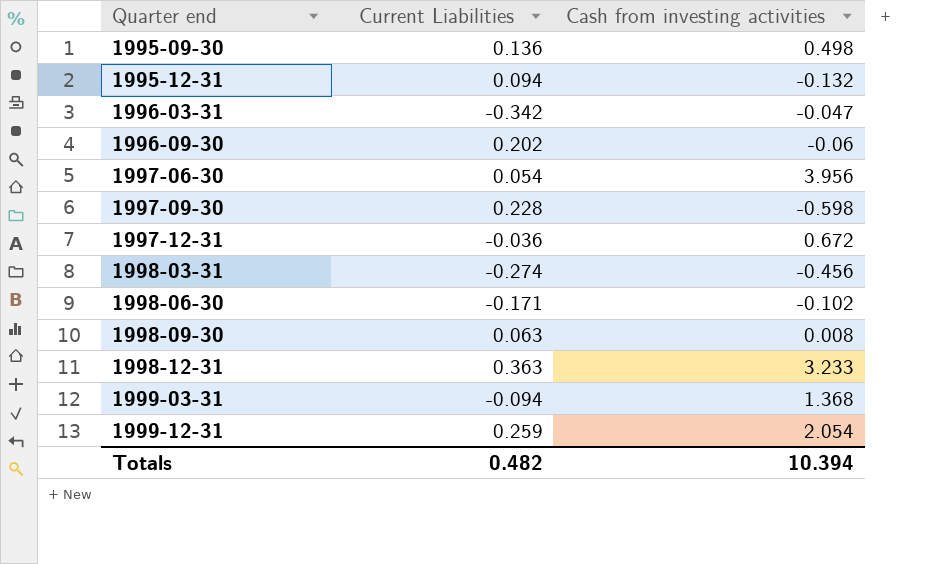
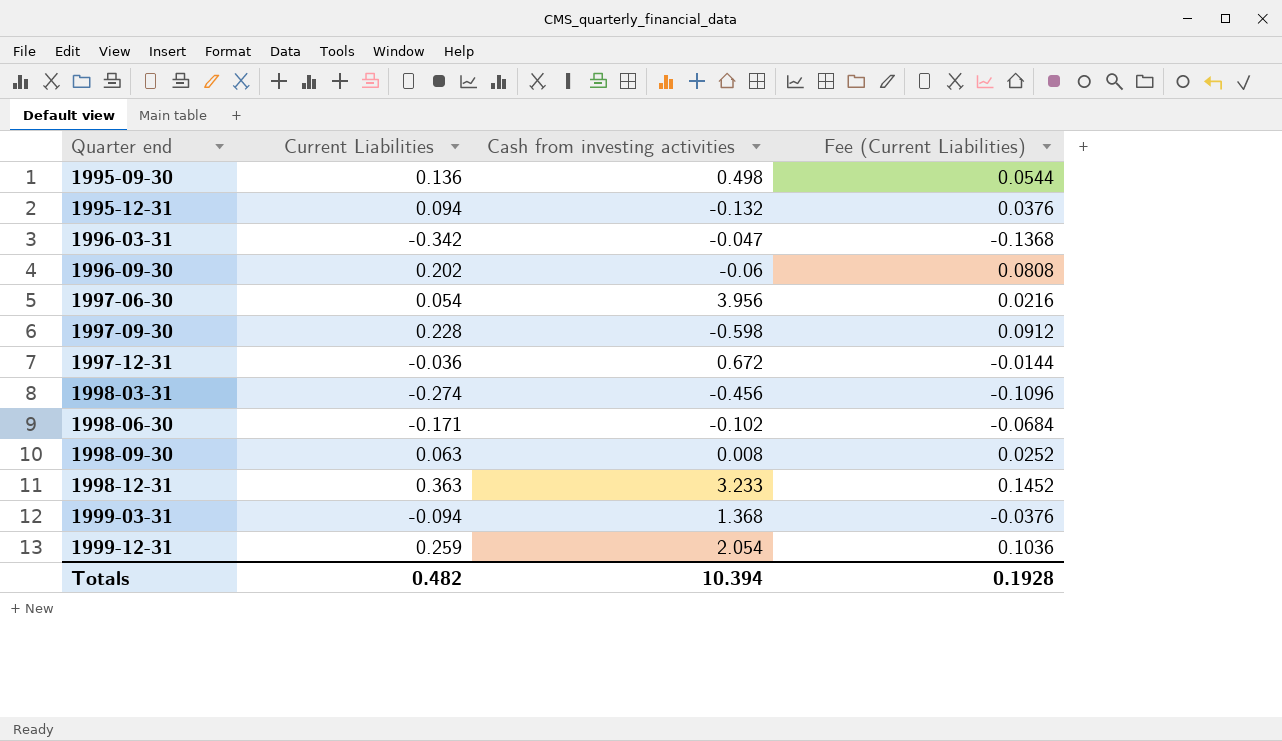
column Fee (Current Liabilities) | formula: none -> [Current Liabilities] * 0.4

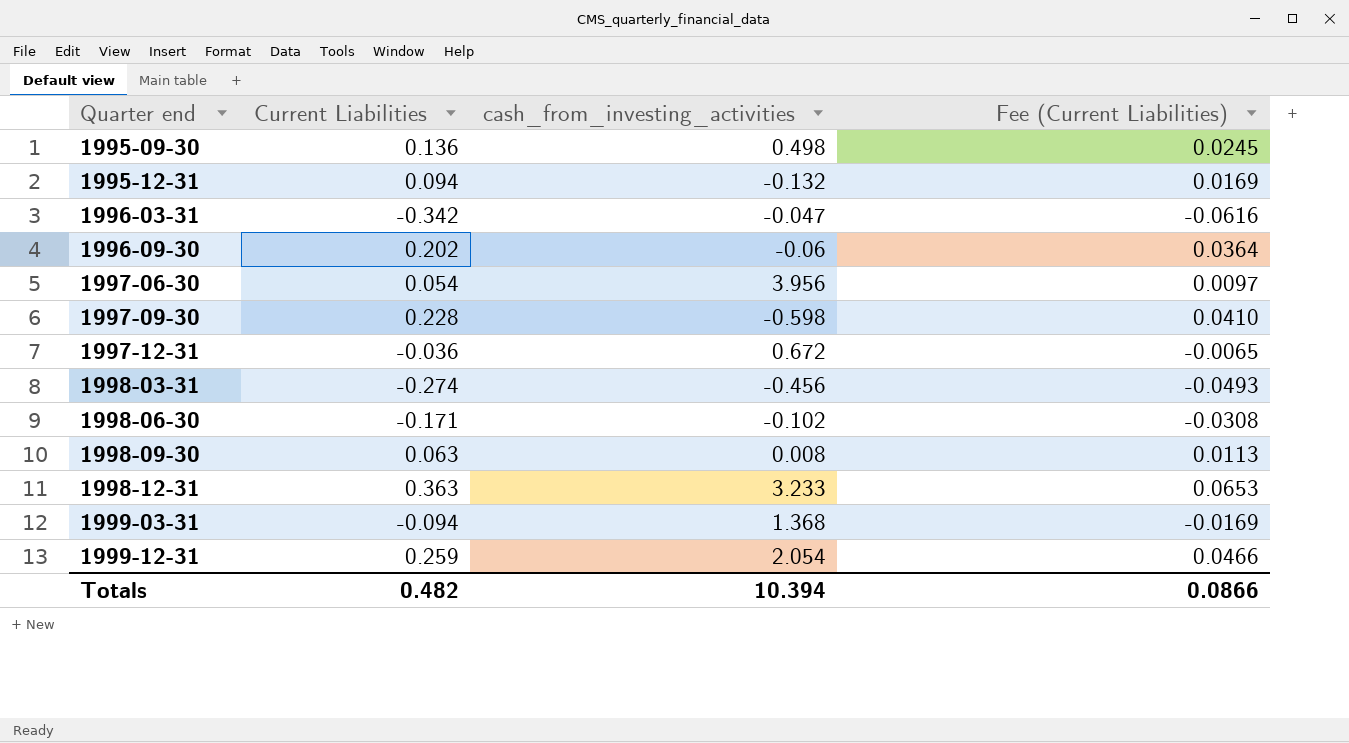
column name: Cash from investing activities -> cash_from_investing_activities
column Fee (Current Liabilities) | formula: [Current Liabilities] * 0.4 -> [Current Liabilities] * 0.18
Totals | Fee (Current Liabilities): 0.1928 -> 0.0866

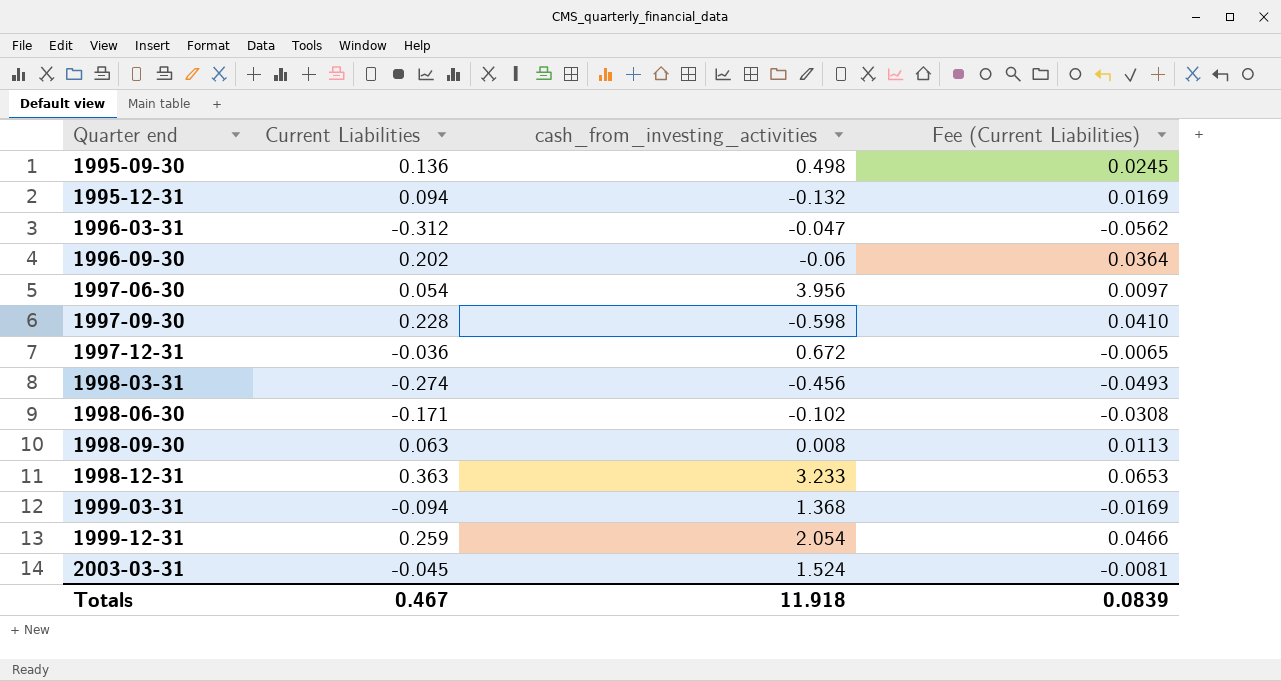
1996-03-31 | Current Liabilities: -0.342 -> -0.312
1996-03-31 | Fee (Current Liabilities): -0.0616 -> -0.0562
row 2003-03-31: none -> -0.045 | 1.524 | -0.0081
Totals | Current Liabilities: 0.482 -> 0.467
Totals | cash_from_investing_activities: 10.394 -> 11.918
Totals | Fee (Current Liabilities): 0.0866 -> 0.0839

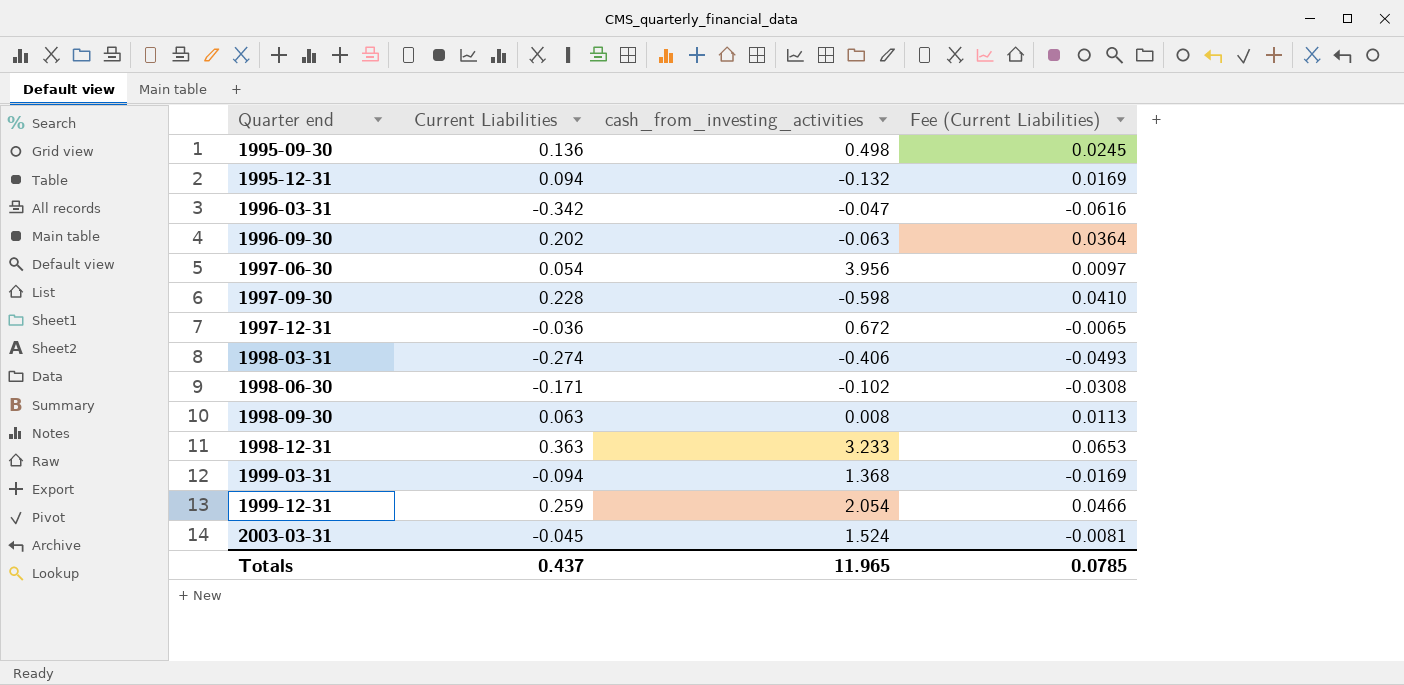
1996-03-31 | Current Liabilities: -0.312 -> -0.342
1996-03-31 | Fee (Current Liabilities): -0.0562 -> -0.0616
1996-09-30 | cash_from_investing_activities: -0.06 -> -0.063
1998-03-31 | cash_from_investing_activities: -0.456 -> -0.406
Totals | Current Liabilities: 0.467 -> 0.437
Totals | cash_from_investing_activities: 11.918 -> 11.965
Totals | Fee (Current Liabilities): 0.0839 -> 0.0785

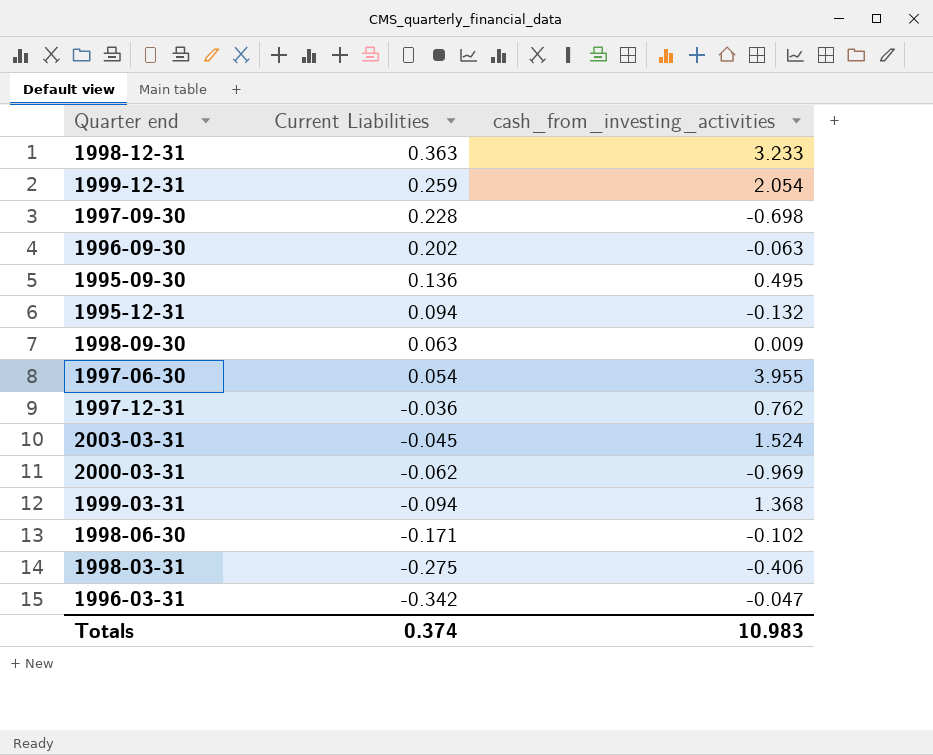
row order: Quarter end ascending -> Current Liabilities descending
column Fee (Current Liabilities) | formula: [Current Liabilities] * 0.18 -> none
1997-09-30 | cash_from_investing_activities: -0.598 -> -0.698
1995-09-30 | cash_from_investing_activities: 0.498 -> 0.495
1998-09-30 | cash_from_investing_activities: 0.008 -> 0.009
1997-06-30 | cash_from_investing_activities: 3.956 -> 3.955
1997-12-31 | cash_from_investing_activities: 0.672 -> 0.762
row 2000-03-31: none -> -0.062 | -0.969
1998-03-31 | Current Liabilities: -0.274 -> -0.275
Totals | Current Liabilities: 0.437 -> 0.374
Totals | cash_from_investing_activities: 11.965 -> 10.983

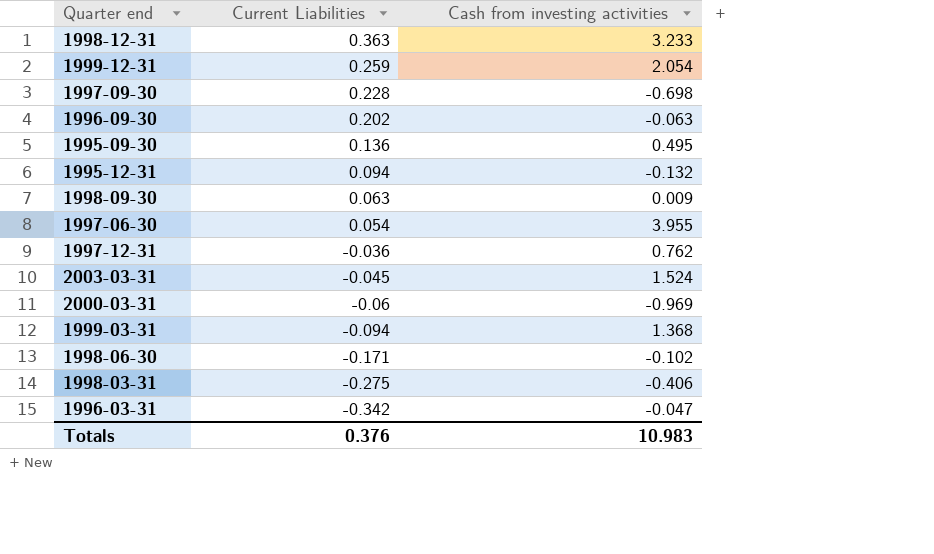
column name: cash_from_investing_activities -> Cash from investing activities
2000-03-31 | Current Liabilities: -0.062 -> -0.06
Totals | Current Liabilities: 0.374 -> 0.376

